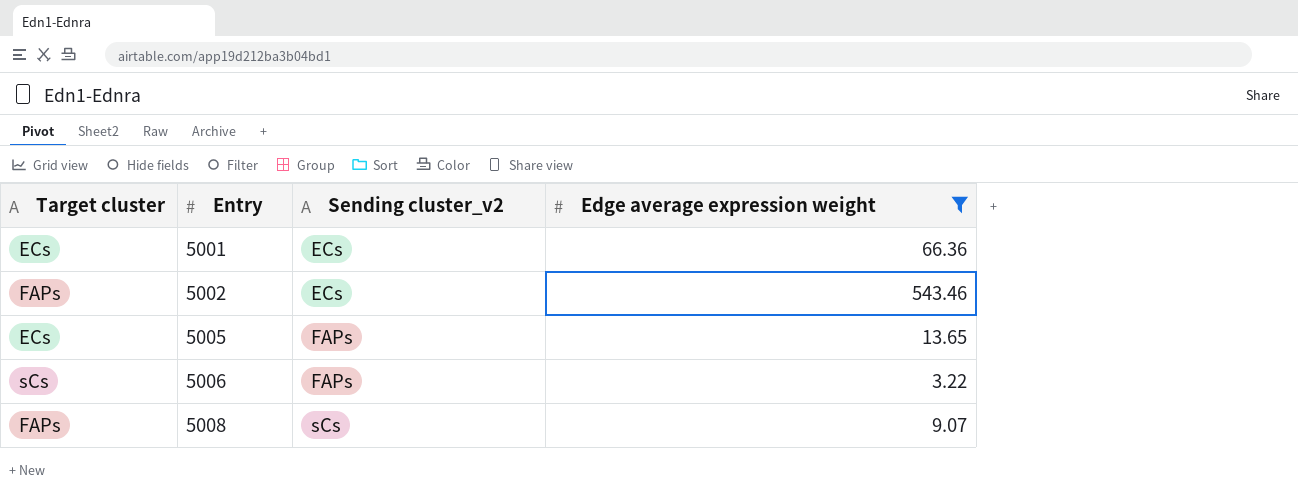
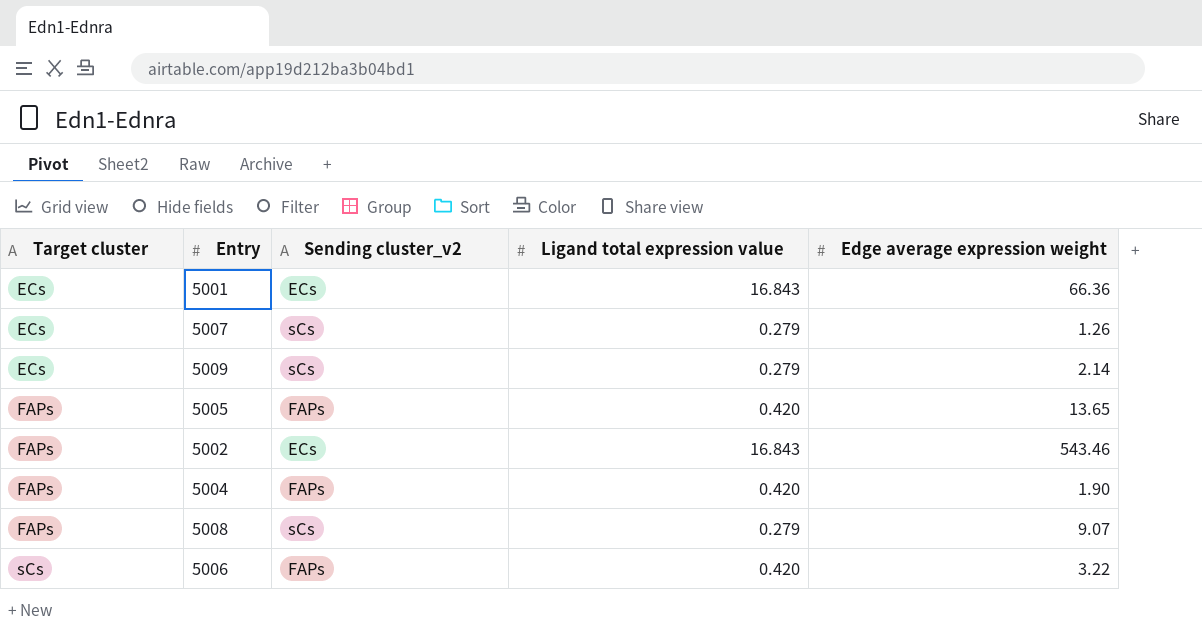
filter: Edge average expression weight >= 3.22 -> none
row order: Entry ascending -> Target cluster ascending
column Ligand total expression value | position: none -> 4
5005 | Target cluster: ECs -> FAPs

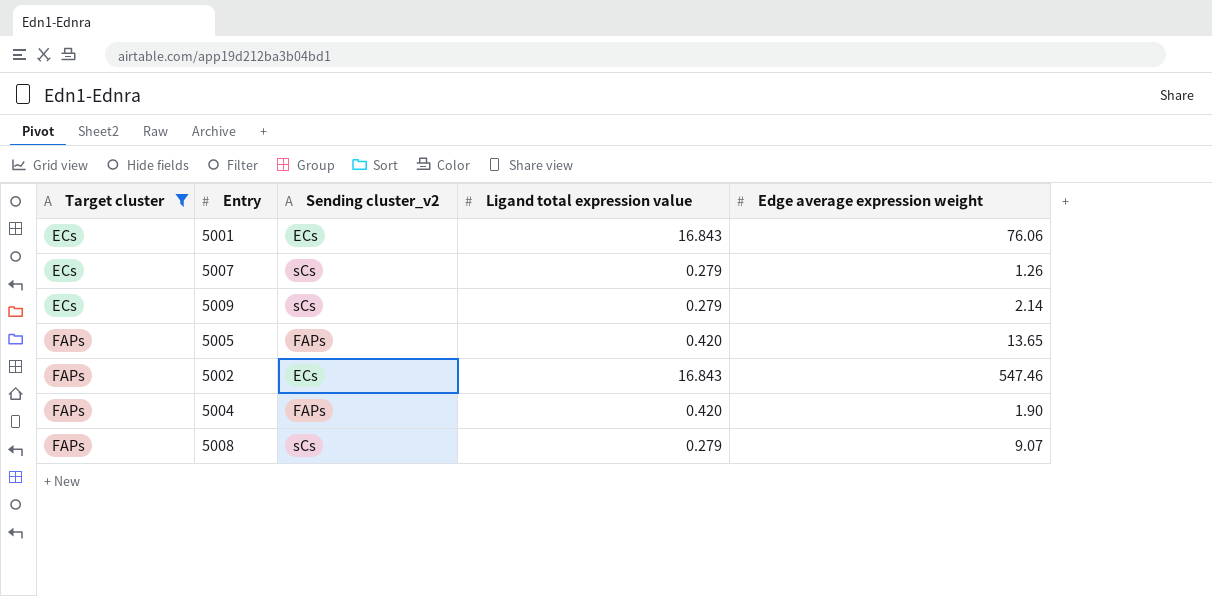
filter: none -> Target cluster != sCs
5001 | Edge average expression weight: 66.36 -> 76.06
5002 | Edge average expression weight: 543.46 -> 547.46

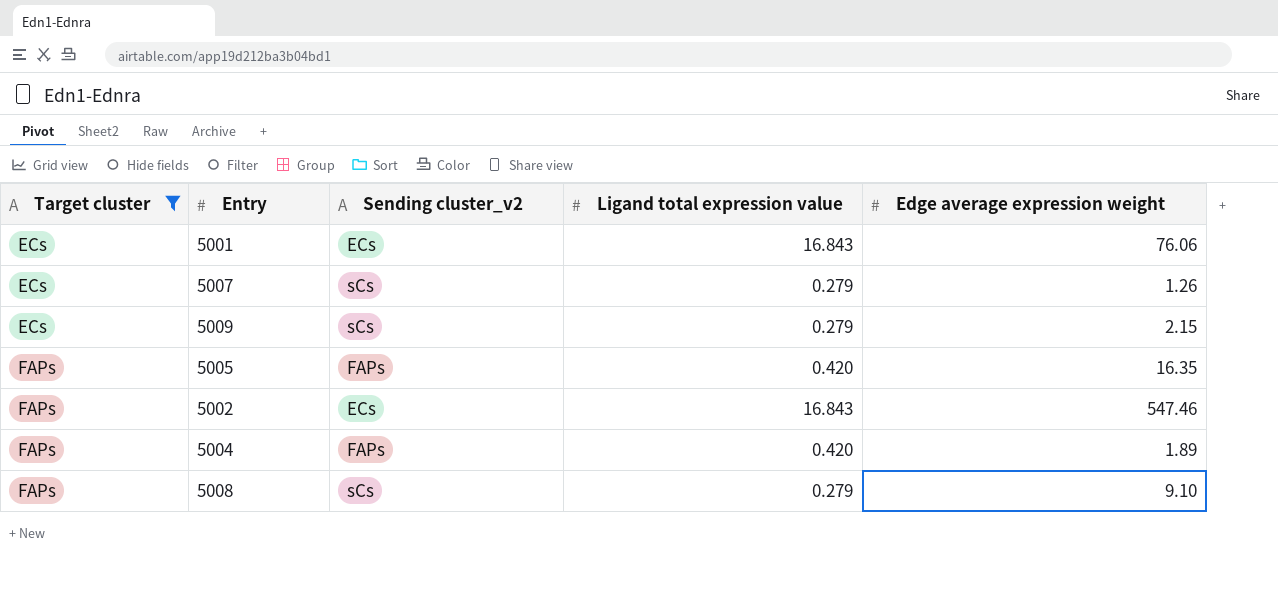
5009 | Edge average expression weight: 2.14 -> 2.15
5005 | Edge average expression weight: 13.65 -> 16.35
5004 | Edge average expression weight: 1.90 -> 1.89
5008 | Edge average expression weight: 9.07 -> 9.10

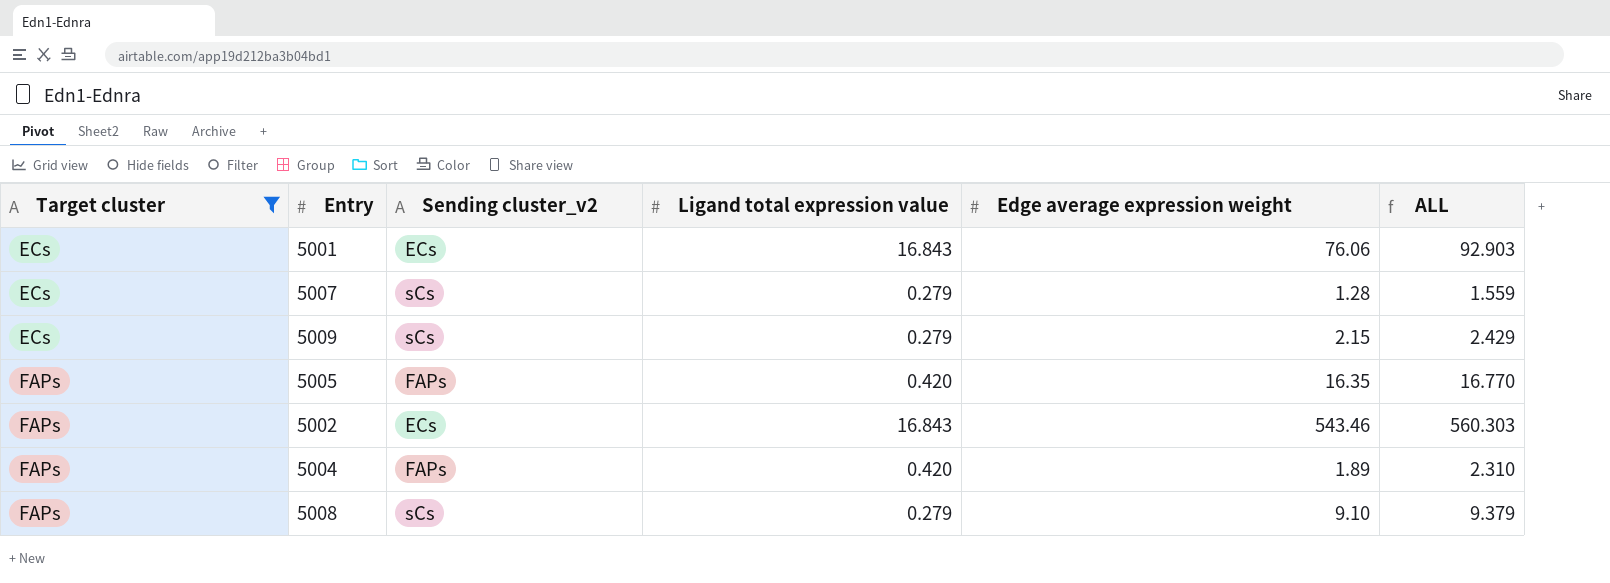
column ALL | formula: none -> [Ligand total expression value] + [Edge average expression weight]
5007 | Edge average expression weight: 1.26 -> 1.28
5002 | Edge average expression weight: 547.46 -> 543.46

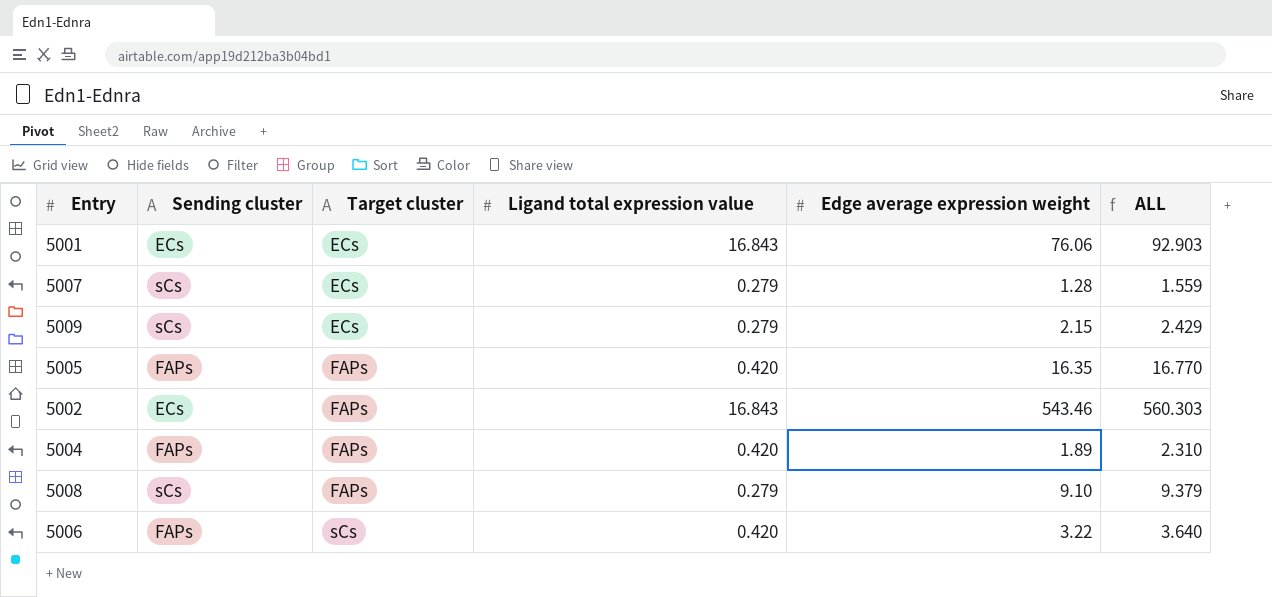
filter: Target cluster != sCs -> none
column name: Sending cluster_v2 -> Sending cluster
column Target cluster | position: 1 -> 3

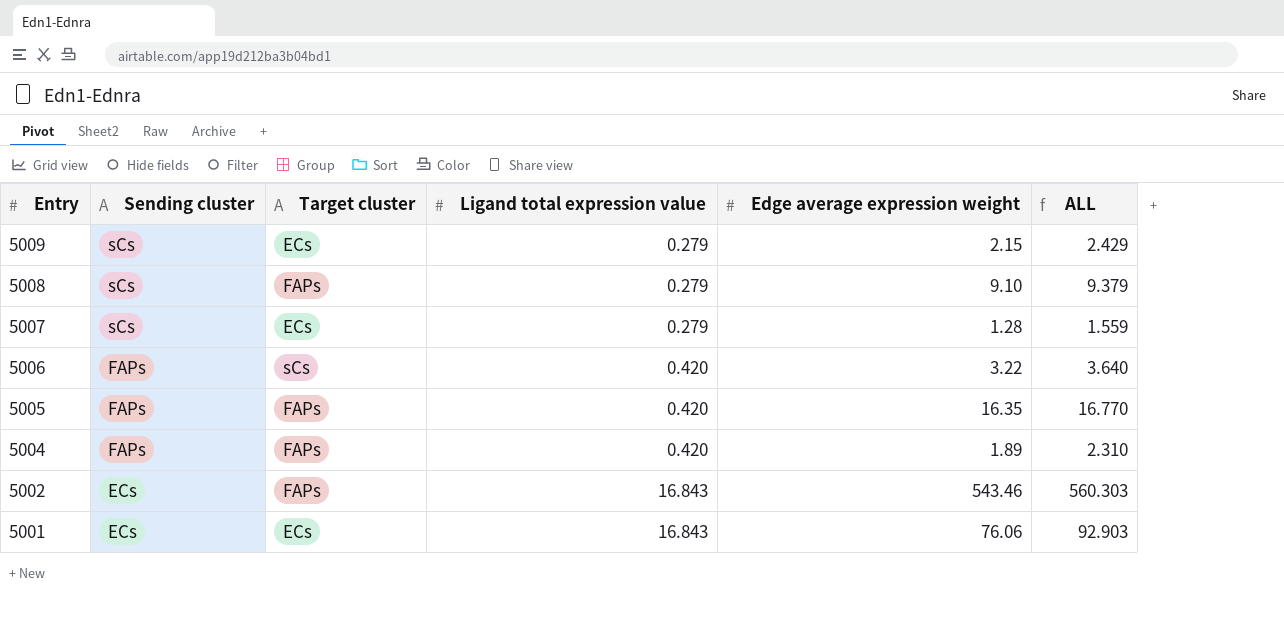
row order: Target cluster ascending -> Entry descending

